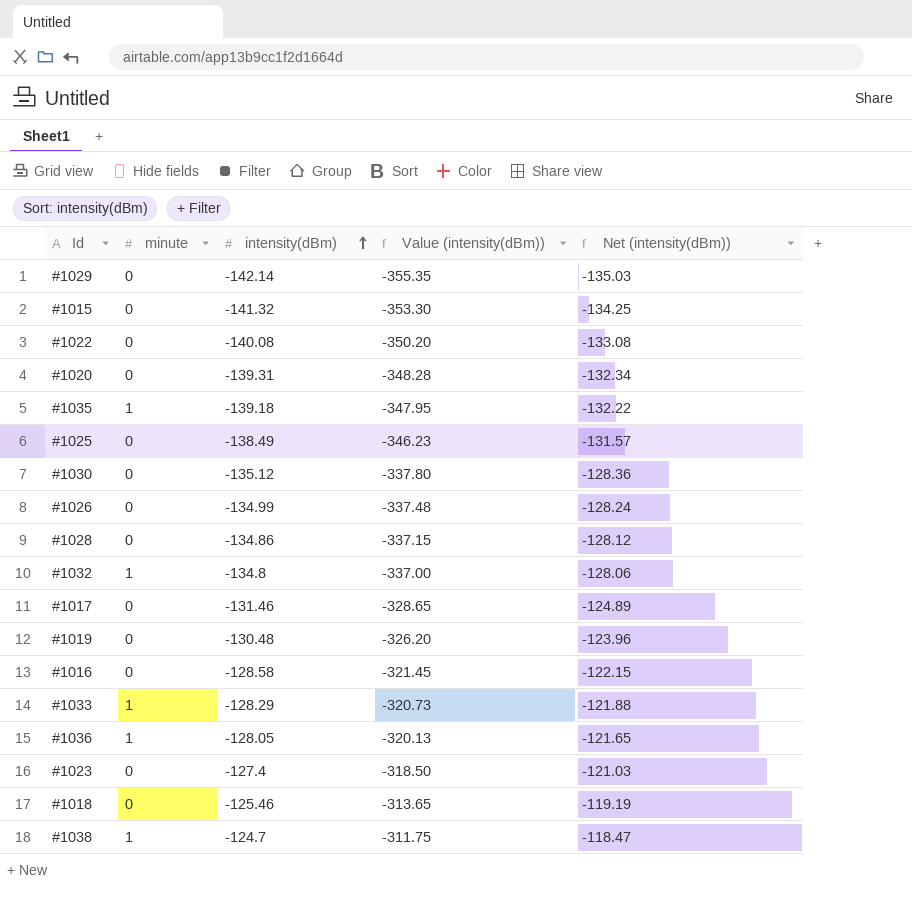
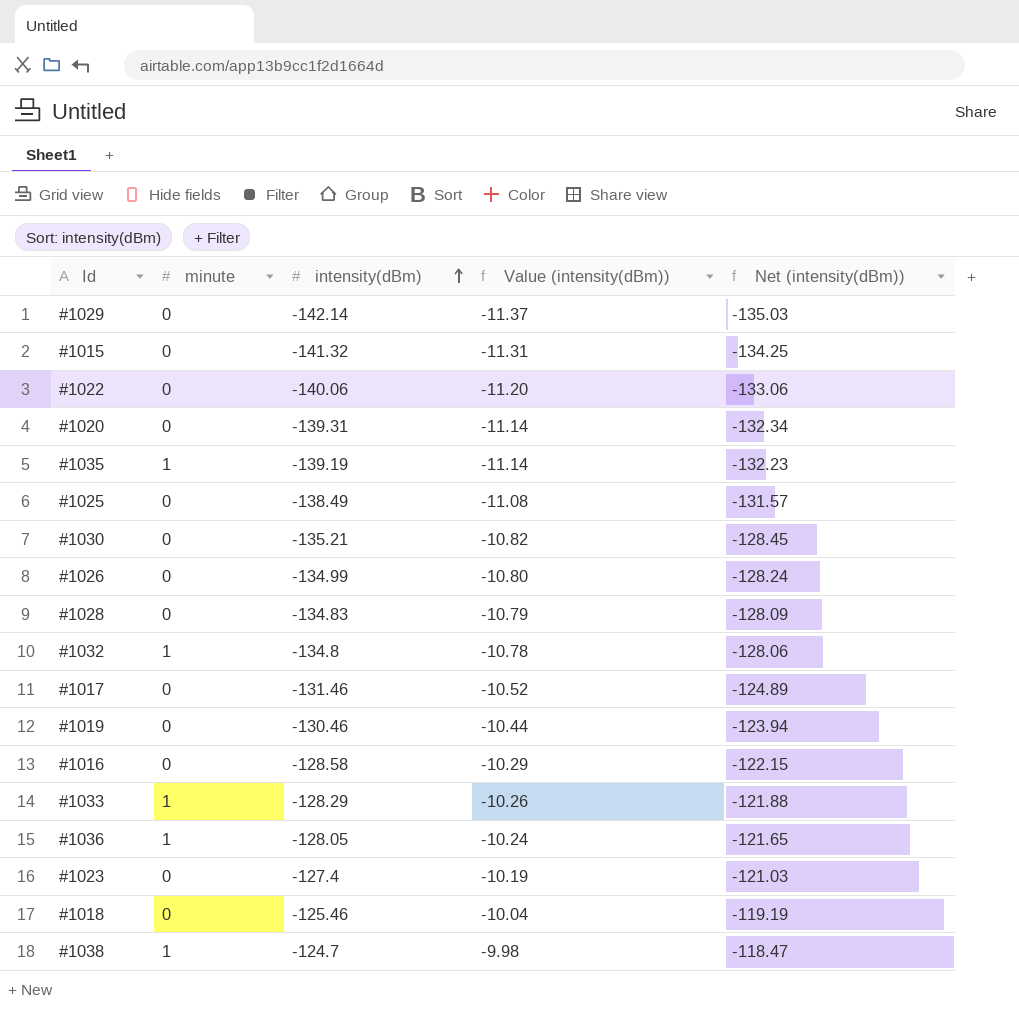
column Value (intensity(dBm)) | formula: [intensity(dBm)] * 2.5 -> [intensity(dBm)] * 0.08
#1022 | intensity(dBm): -140.08 -> -140.06
#1022 | Net (intensity(dBm)): -133.08 -> -133.06
#1035 | intensity(dBm): -139.18 -> -139.19
#1035 | Net (intensity(dBm)): -132.22 -> -132.23
#1030 | intensity(dBm): -135.12 -> -135.21
#1030 | Net (intensity(dBm)): -128.36 -> -128.45
#1028 | intensity(dBm): -134.86 -> -134.83
#1028 | Net (intensity(dBm)): -128.12 -> -128.09
#1019 | intensity(dBm): -130.48 -> -130.46
#1019 | Net (intensity(dBm)): -123.96 -> -123.94

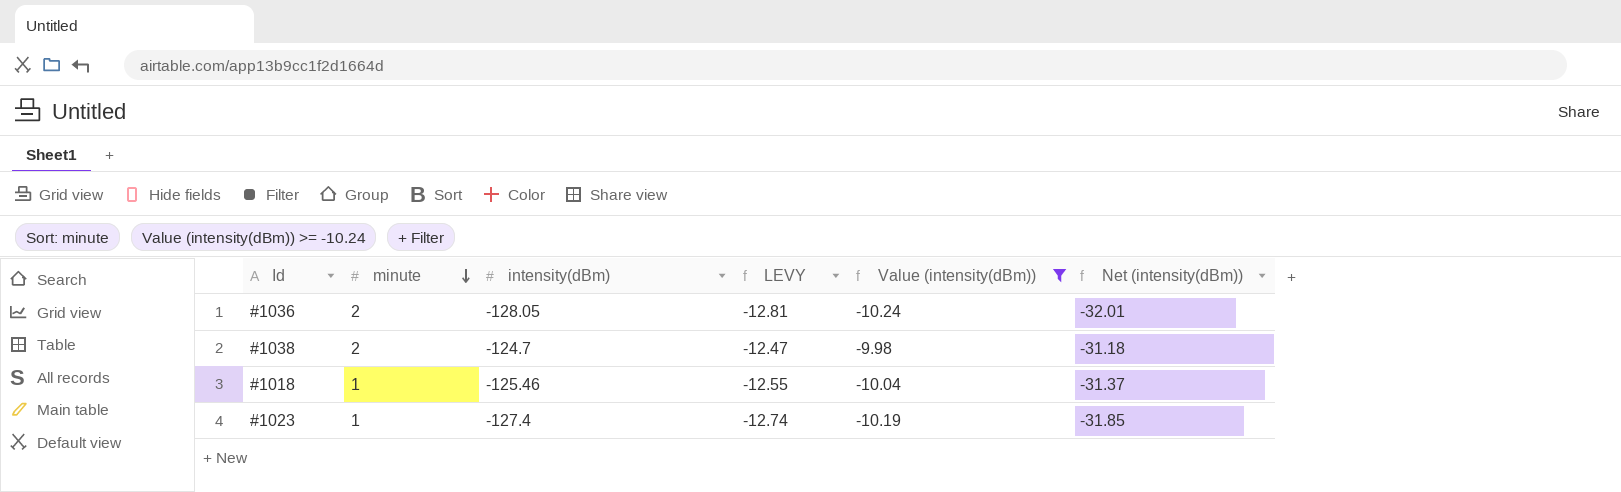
filter: none -> Value (intensity(dBm)) >= -10.24
row order: intensity(dBm) ascending -> minute descending
column LEVY | formula: none -> [intensity(dBm)] * 0.1
column Net (intensity(dBm)) | formula: [intensity(dBm)] * 0.95 -> [intensity(dBm)] * 0.25
#1036 | minute: 1 -> 2
#1038 | minute: 1 -> 2
#1018 | minute: 0 -> 1
#1023 | minute: 0 -> 1

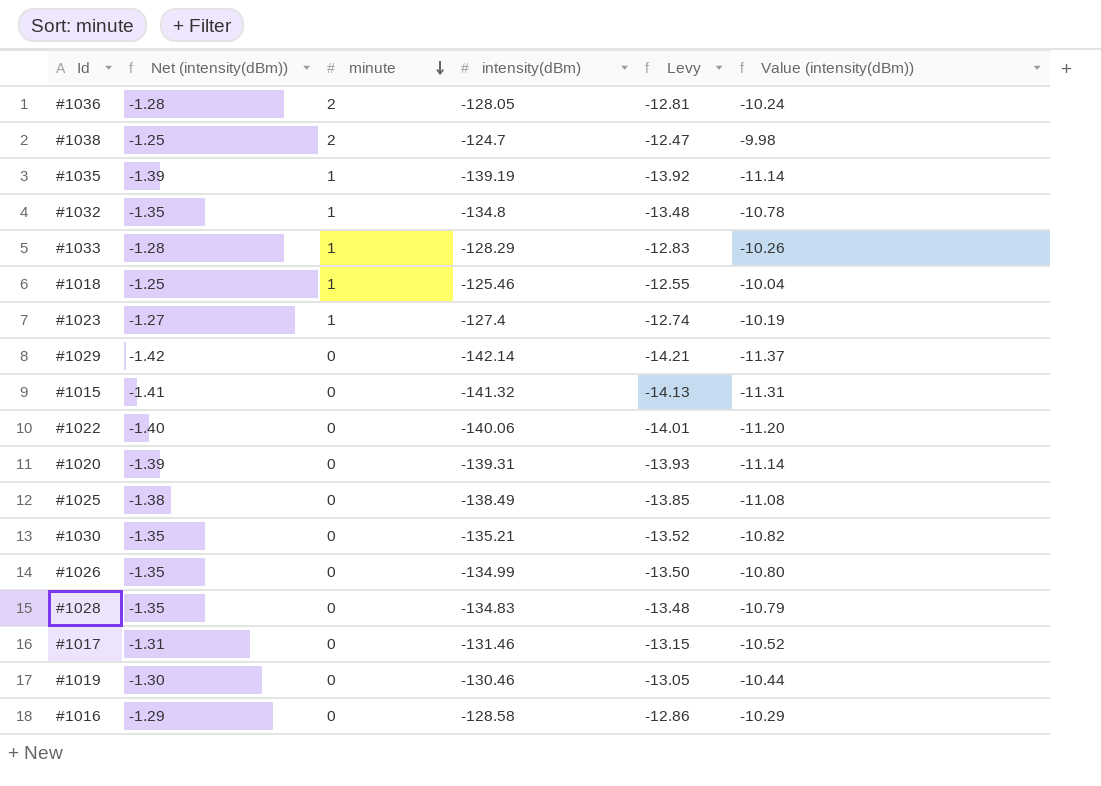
filter: Value (intensity(dBm)) >= -10.24 -> none
column Net (intensity(dBm)) | formula: [intensity(dBm)] * 0.25 -> [intensity(dBm)] * 0.01
column Net (intensity(dBm)) | position: 6 -> 2
column name: LEVY -> Levy

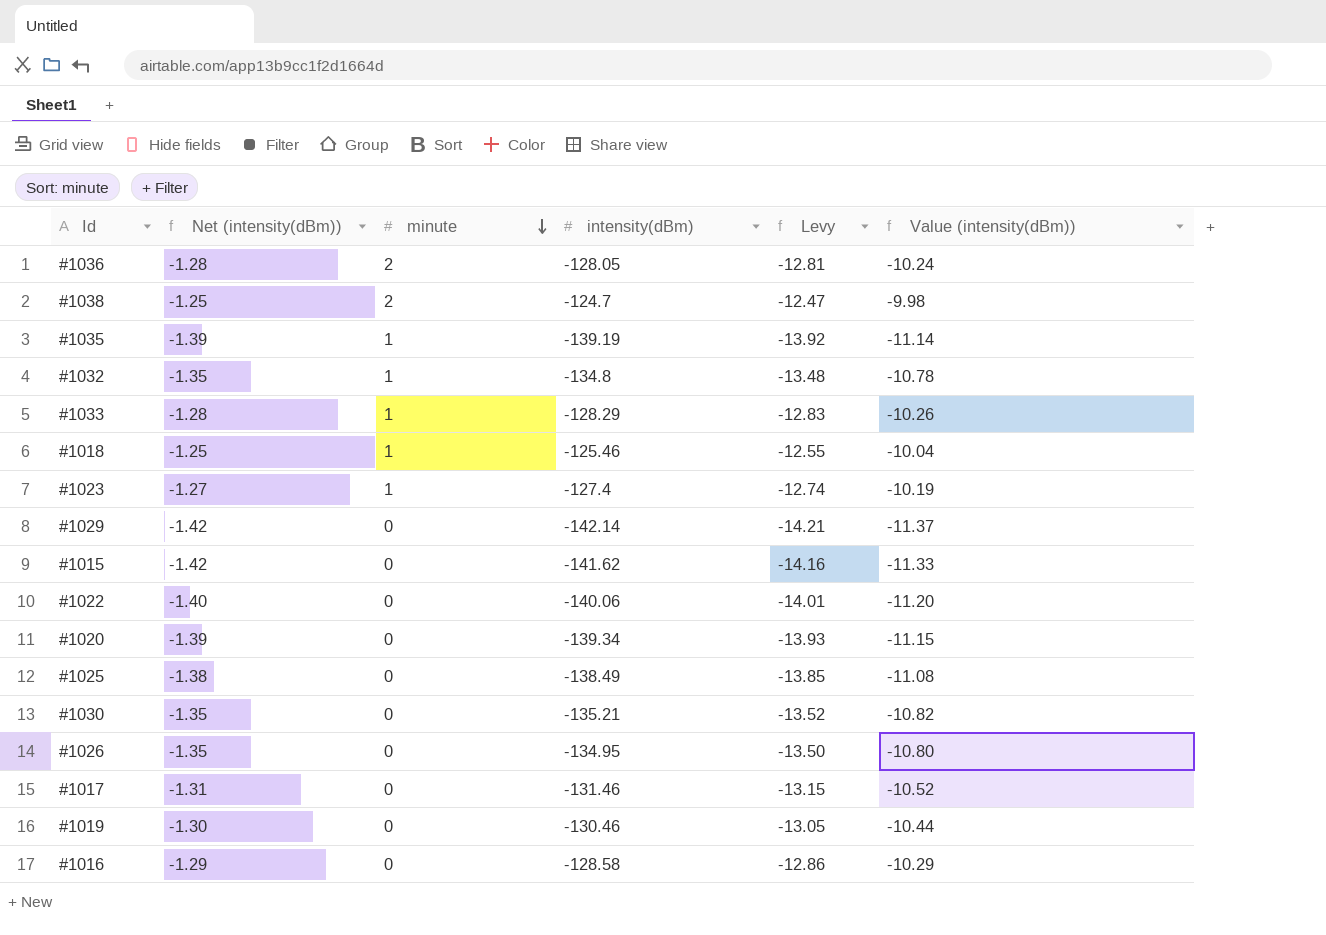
row #1028: -1.35 | 0 | -134.83 | -13.48 | -10.79 -> none
#1015 | Net (intensity(dBm)): -1.41 -> -1.42
#1015 | intensity(dBm): -141.32 -> -141.62
#1015 | Levy: -14.13 -> -14.16
#1015 | Value (intensity(dBm)): -11.31 -> -11.33
#1020 | intensity(dBm): -139.31 -> -139.34
#1020 | Value (intensity(dBm)): -11.14 -> -11.15
#1026 | intensity(dBm): -134.99 -> -134.95

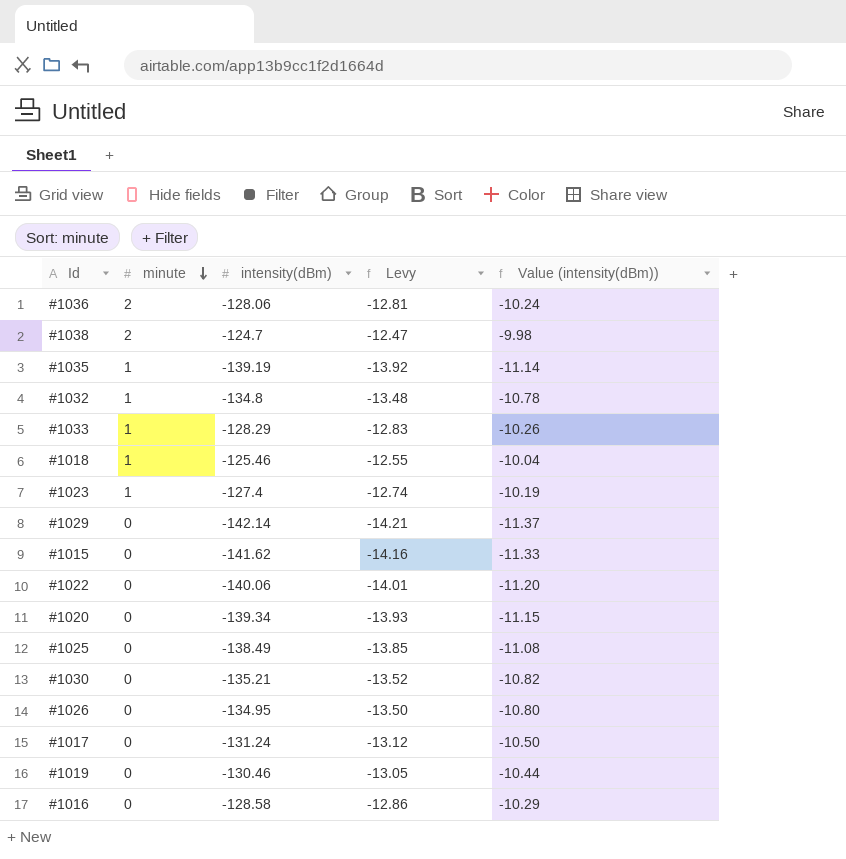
column Net (intensity(dBm)) | formula: [intensity(dBm)] * 0.01 -> none
#1036 | intensity(dBm): -128.05 -> -128.06
#1017 | intensity(dBm): -131.46 -> -131.24
#1017 | Levy: -13.15 -> -13.12
#1017 | Value (intensity(dBm)): -10.52 -> -10.50

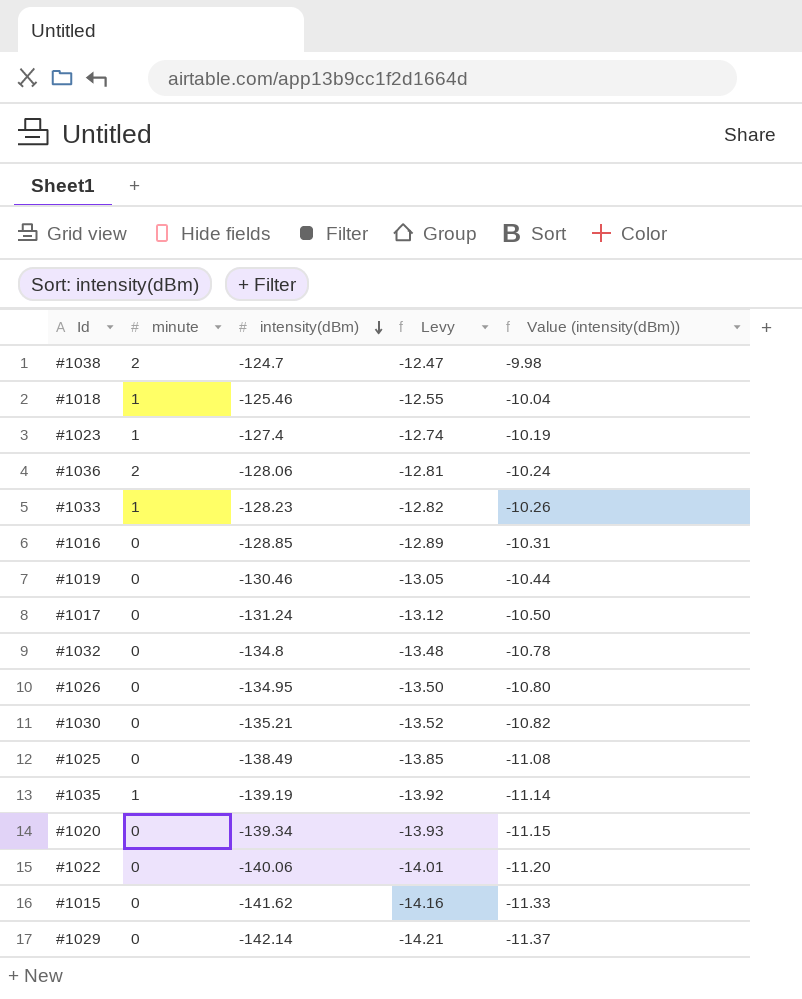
row order: minute descending -> intensity(dBm) descending
#1033 | intensity(dBm): -128.29 -> -128.23
#1033 | Levy: -12.83 -> -12.82
#1016 | intensity(dBm): -128.58 -> -128.85
#1016 | Levy: -12.86 -> -12.89
#1016 | Value (intensity(dBm)): -10.29 -> -10.31
#1032 | minute: 1 -> 0

